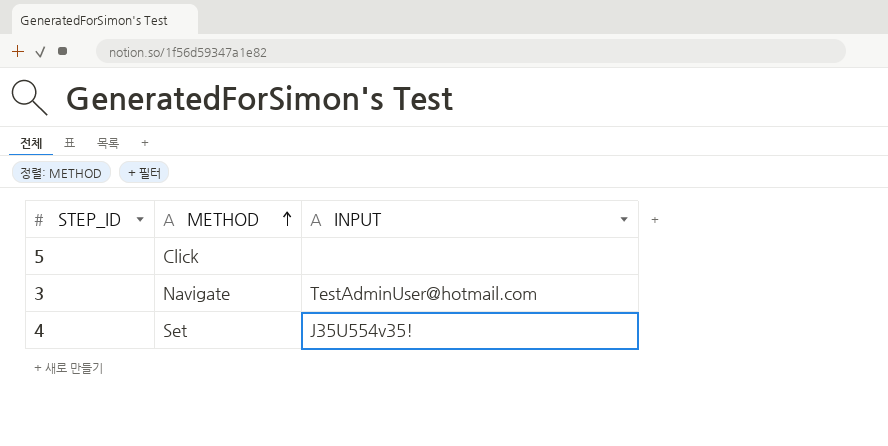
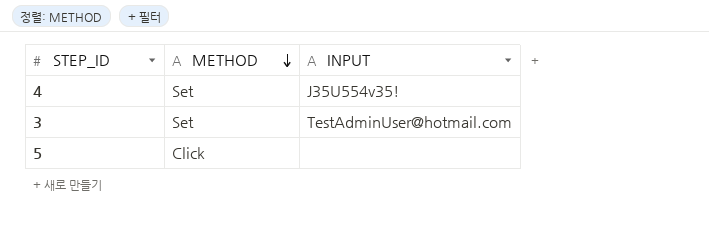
row order: METHOD ascending -> METHOD descending
3 | METHOD: Navigate -> Set

